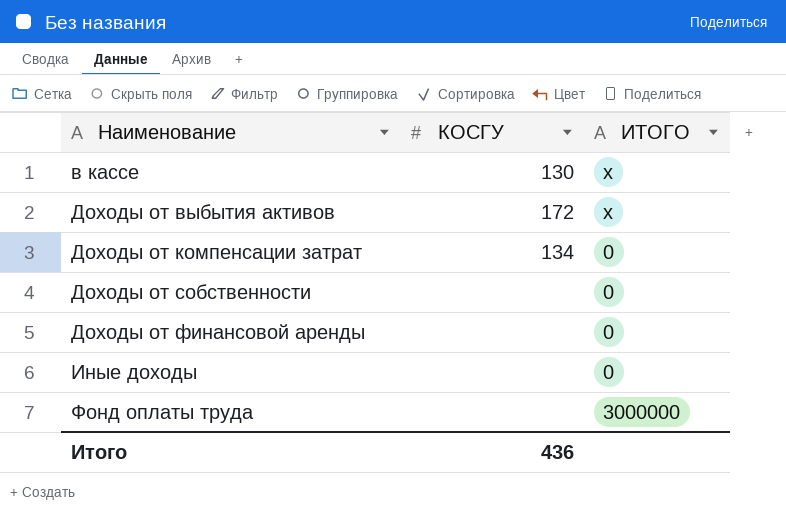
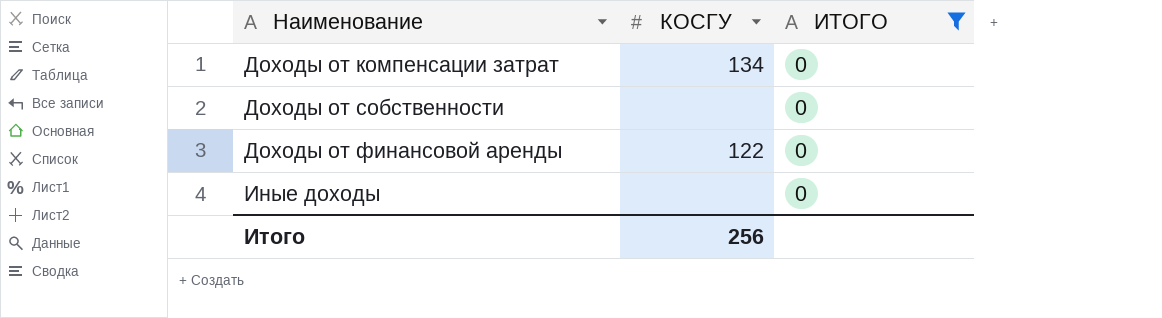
filter: none -> ИТОГО = 0
Доходы от финансовой аренды | КОСГУ: none -> 122
Итого | КОСГУ: 436 -> 256

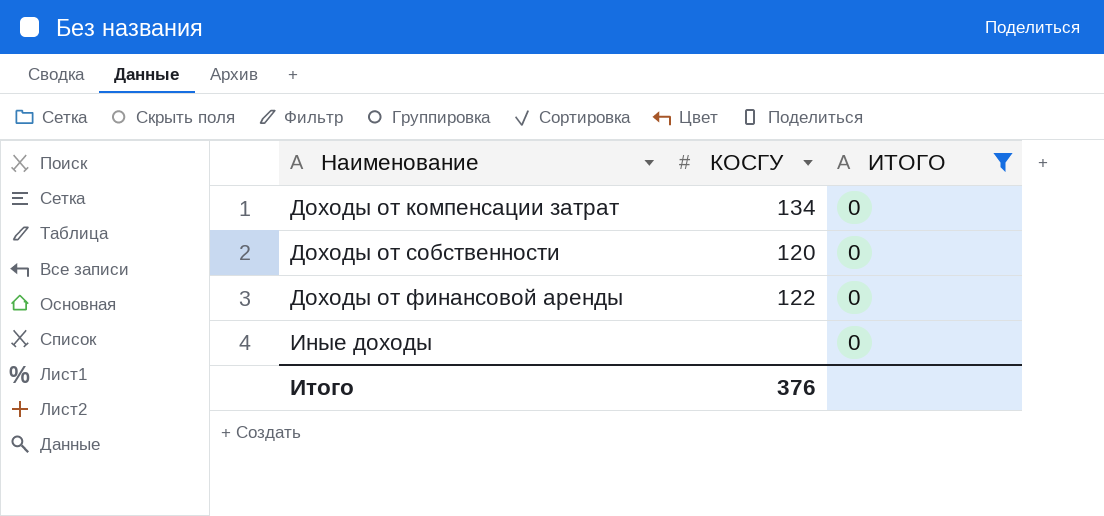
Доходы от собственности | КОСГУ: none -> 120
Итого | КОСГУ: 256 -> 376

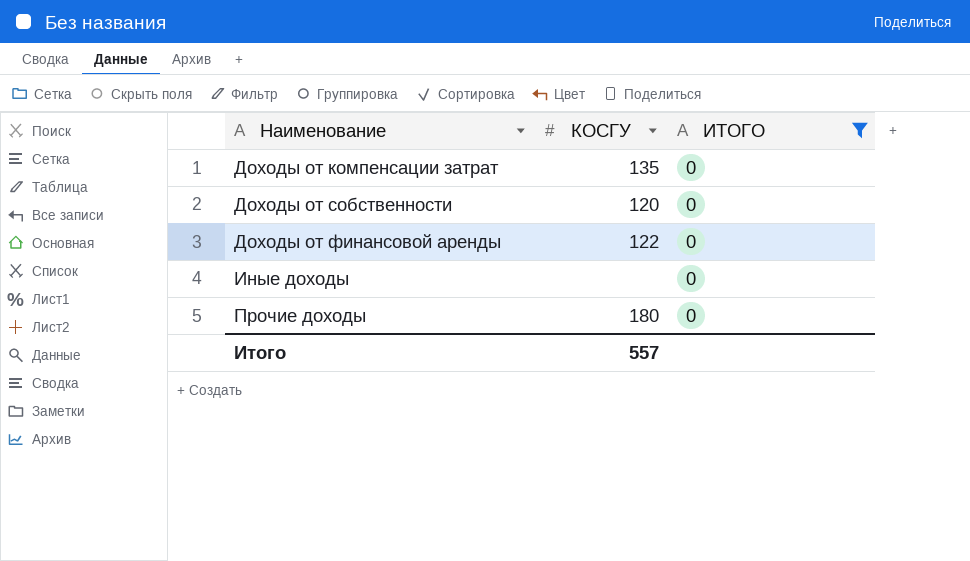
Доходы от компенсации затрат | КОСГУ: 134 -> 135
row Прочие доходы: none -> 180 | 0
Итого | КОСГУ: 376 -> 557

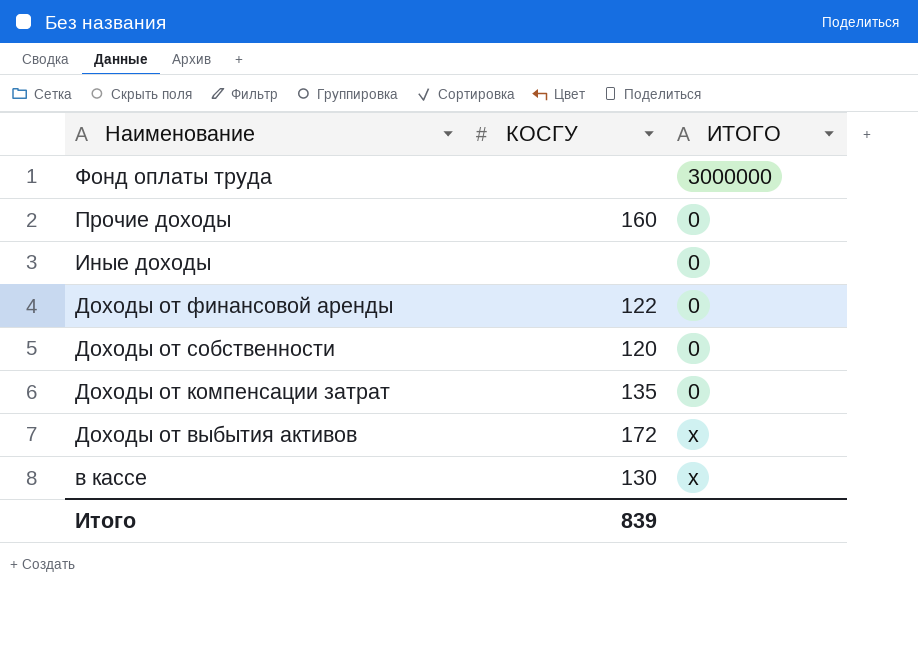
filter: ИТОГО = 0 -> none
row order: Наименование ascending -> Наименование descending
Прочие доходы | КОСГУ: 180 -> 160
Итого | КОСГУ: 557 -> 839

